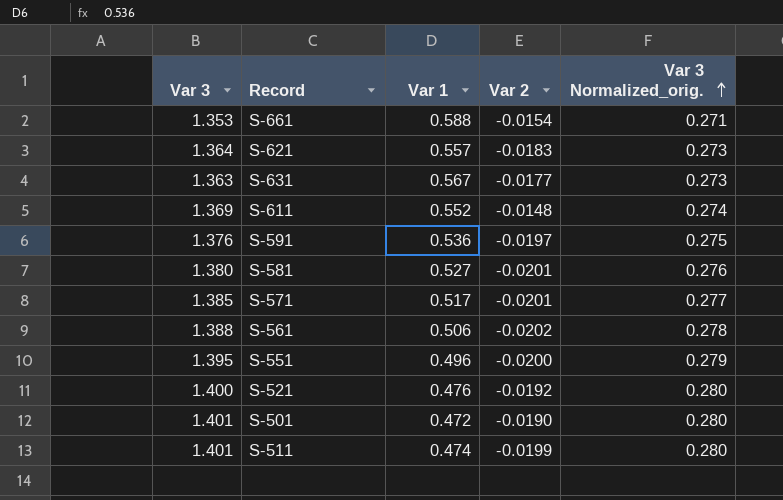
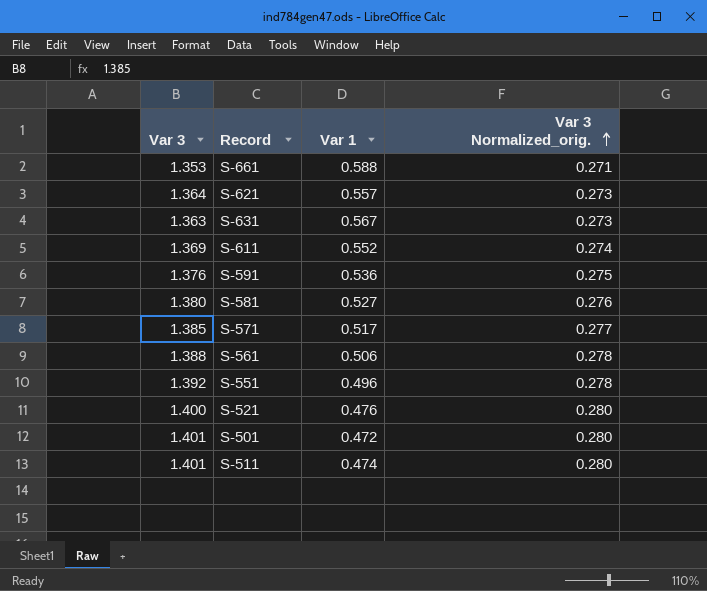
column Var 2 | position: 4 -> none
S-551 | Var 3: 1.395 -> 1.392
S-551 | Var 3 Normalized_orig.: 0.279 -> 0.278

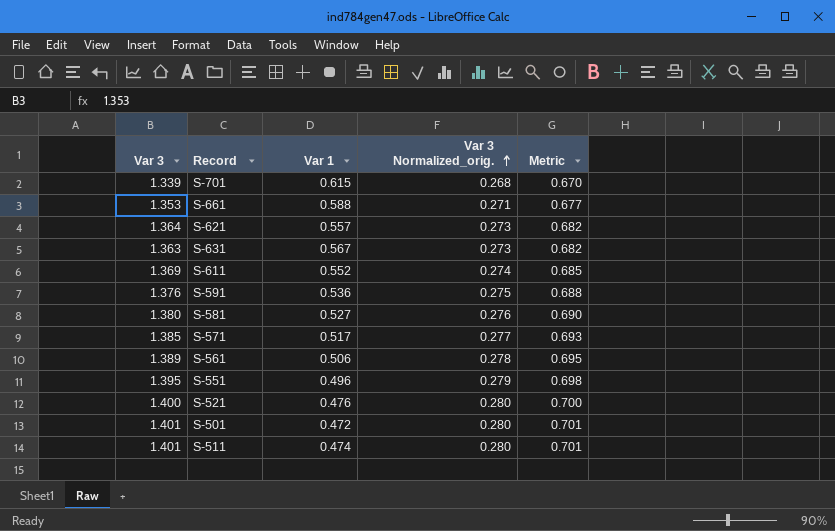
column Metric | formula: none -> [Var 3] * 0.5
row S-701: none -> 1.339 | 0.615 | 0.268 | 0.670
S-561 | Var 3: 1.388 -> 1.389
S-551 | Var 3: 1.392 -> 1.395
S-551 | Var 3 Normalized_orig.: 0.278 -> 0.279

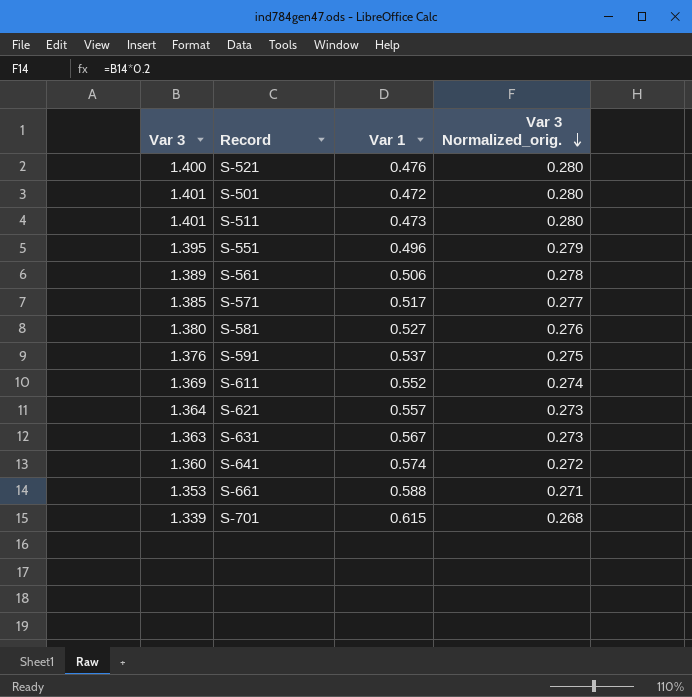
row order: Var 3 Normalized_orig. ascending -> Var 3 Normalized_orig. descending
column Metric | formula: [Var 3] * 0.5 -> none
S-511 | Var 1: 0.474 -> 0.473
S-591 | Var 1: 0.536 -> 0.537
row S-641: none -> 1.360 | 0.574 | 0.272

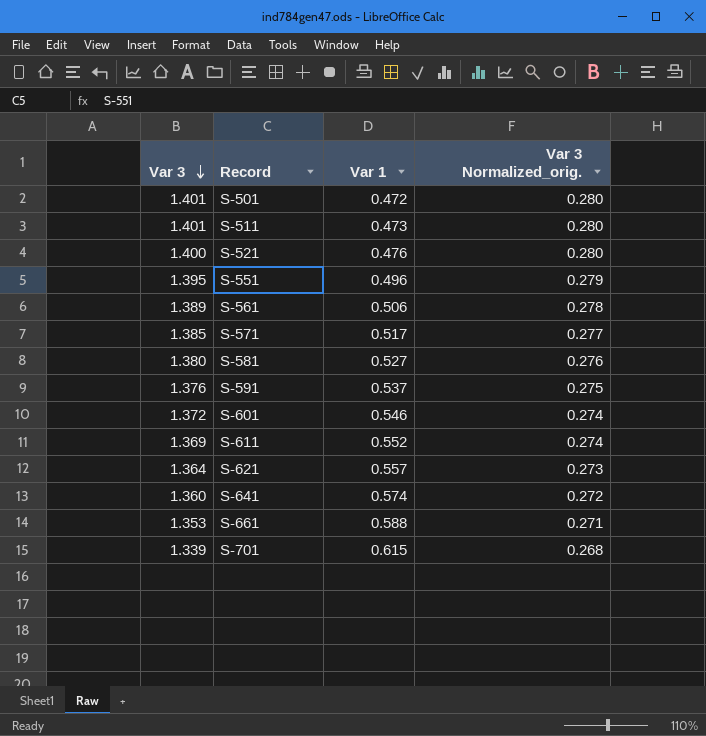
row order: Var 3 Normalized_orig. descending -> Var 3 descending
row S-631: 1.363 | 0.567 | 0.273 -> none
row S-601: none -> 1.372 | 0.546 | 0.274

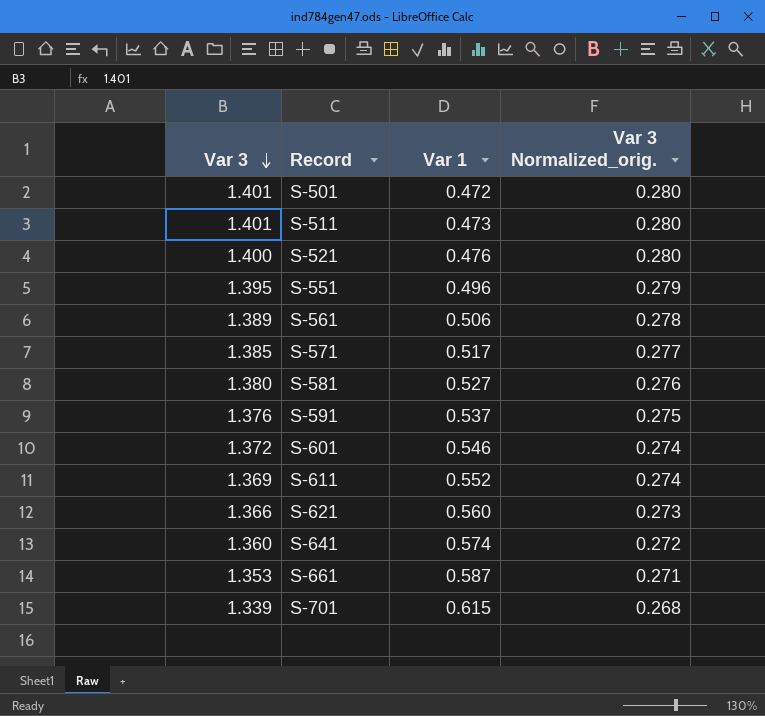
S-621 | Var 3: 1.364 -> 1.366
S-621 | Var 1: 0.557 -> 0.560
S-661 | Var 1: 0.588 -> 0.587

